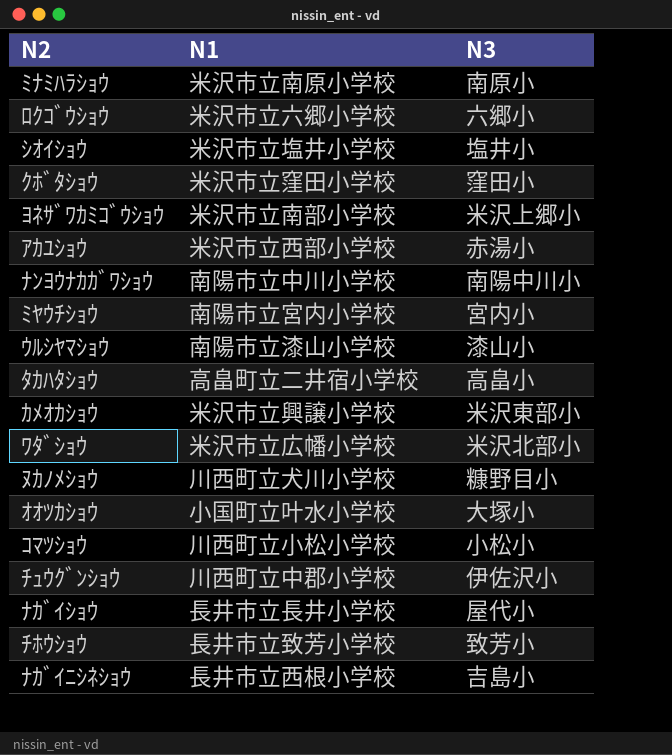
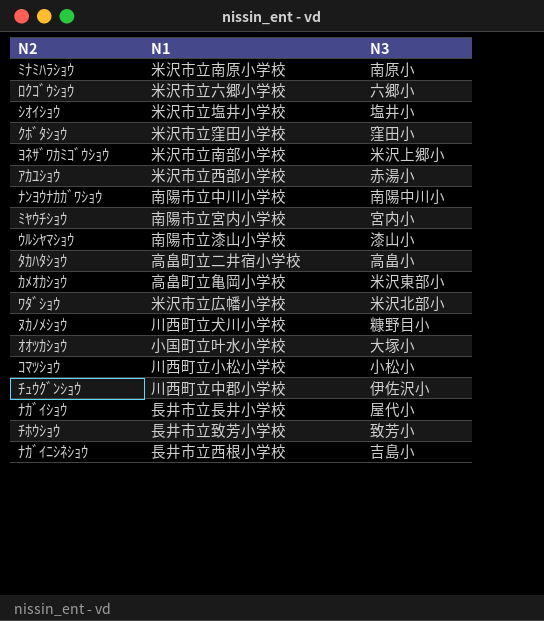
ｶﾒｵｶｼｮｳ | N1: 米沢市立興譲小学校 -> 高畠町立亀岡小学校

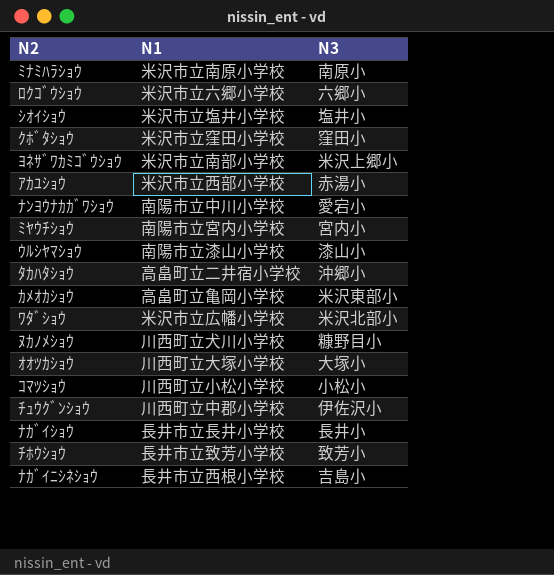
ﾅﾝﾖｳﾅｶｶﾞﾜｼｮｳ | N3: 南陽中川小 -> 愛宕小
ﾀｶﾊﾀｼｮｳ | N3: 高畠小 -> 沖郷小
ｵｵﾂｶｼｮｳ | N1: 小国町立叶水小学校 -> 川西町立大塚小学校
ﾅｶﾞｲｼｮｳ | N3: 屋代小 -> 長井小

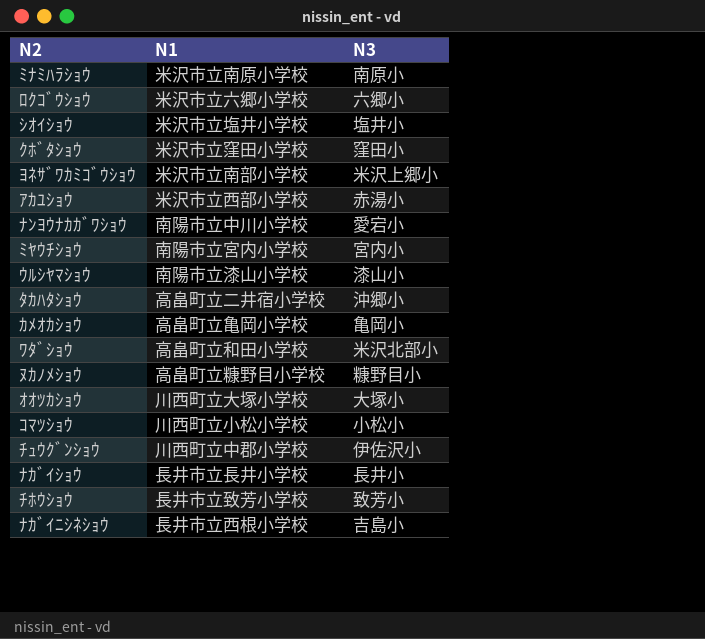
ｶﾒｵｶｼｮｳ | N3: 米沢東部小 -> 亀岡小
ﾜﾀﾞｼｮｳ | N1: 米沢市立広幡小学校 -> 高畠町立和田小学校
ﾇｶﾉﾒｼｮｳ | N1: 川西町立犬川小学校 -> 高畠町立糠野目小学校

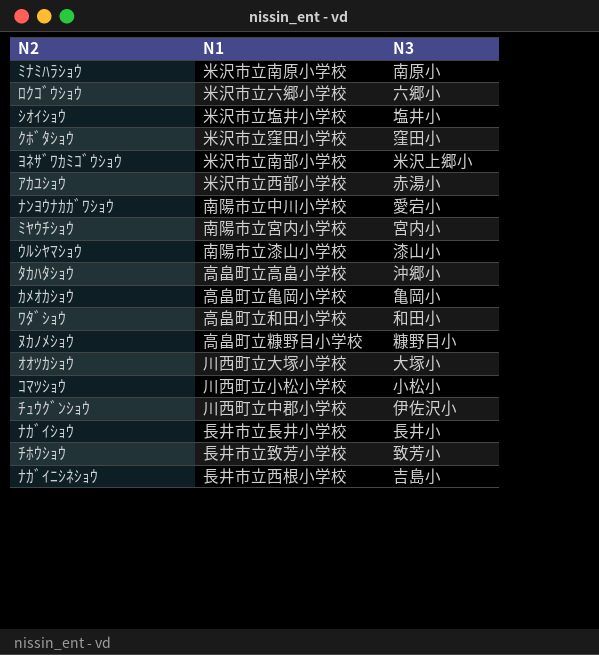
ﾀｶﾊﾀｼｮｳ | N1: 高畠町立二井宿小学校 -> 高畠町立高畠小学校
ﾜﾀﾞｼｮｳ | N3: 米沢北部小 -> 和田小

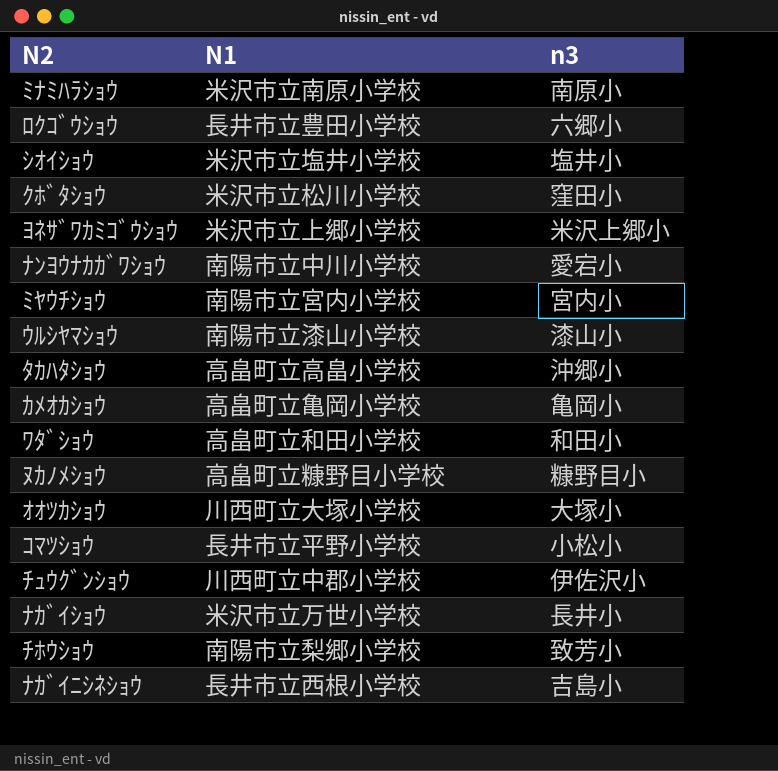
column name: N3 -> n3
row ｱｶﾕｼｮｳ: 米沢市立西部小学校 | 赤湯小 -> none
ﾛｸｺﾞｳｼｮｳ | N1: 米沢市立六郷小学校 -> 長井市立豊田小学校
ｸﾎﾞﾀｼｮｳ | N1: 米沢市立窪田小学校 -> 米沢市立松川小学校
ﾖﾈｻﾞﾜｶﾐｺﾞｳｼｮｳ | N1: 米沢市立南部小学校 -> 米沢市立上郷小学校
ｺﾏﾂｼｮｳ | N1: 川西町立小松小学校 -> 長井市立平野小学校
ﾅｶﾞｲｼｮｳ | N1: 長井市立長井小学校 -> 米沢市立万世小学校
ﾁﾎｳｼｮｳ | N1: 長井市立致芳小学校 -> 南陽市立梨郷小学校

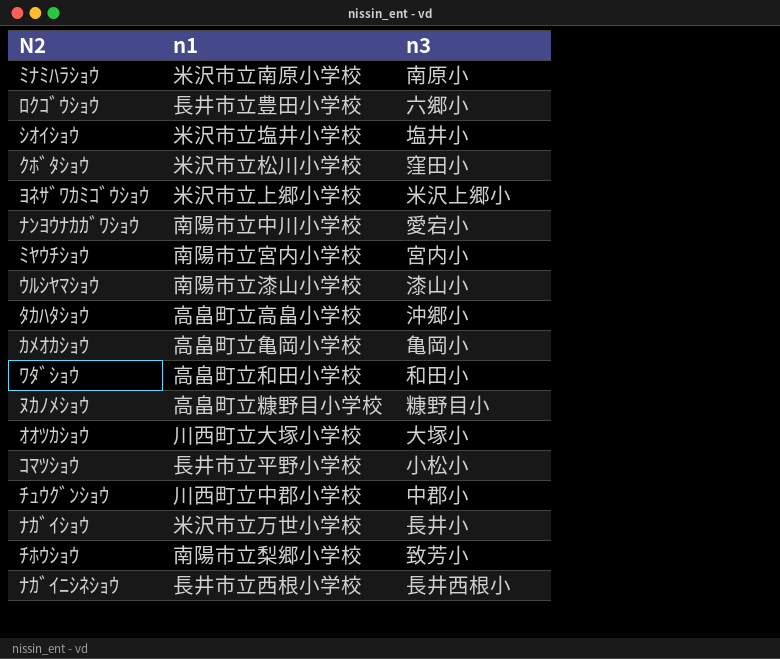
column name: N1 -> n1
ﾁｭｳｸﾞﾝｼｮｳ | n3: 伊佐沢小 -> 中郡小
ﾅｶﾞｲﾆｼﾈｼｮｳ | n3: 吉島小 -> 長井西根小

